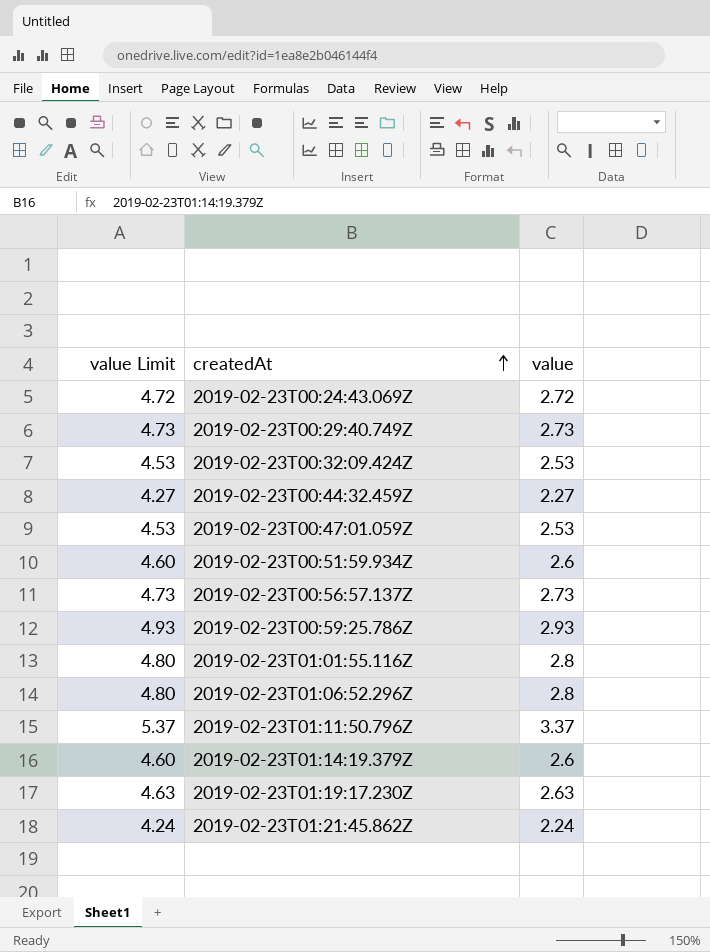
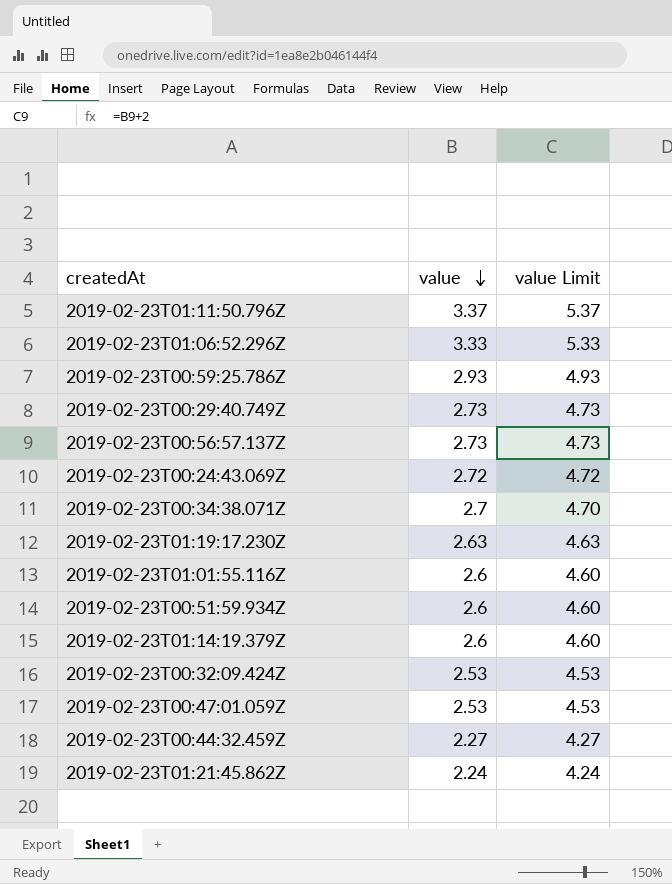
row order: createdAt ascending -> value descending
column value Limit | position: 1 -> 3
2019-02-23T01:06:52.296Z | value: 2.8 -> 3.33
2019-02-23T01:06:52.296Z | value Limit: 4.80 -> 5.33
row 2019-02-23T00:34:38.071Z: none -> 2.7 | 4.70
2019-02-23T01:01:55.116Z | value: 2.8 -> 2.6
2019-02-23T01:01:55.116Z | value Limit: 4.80 -> 4.60

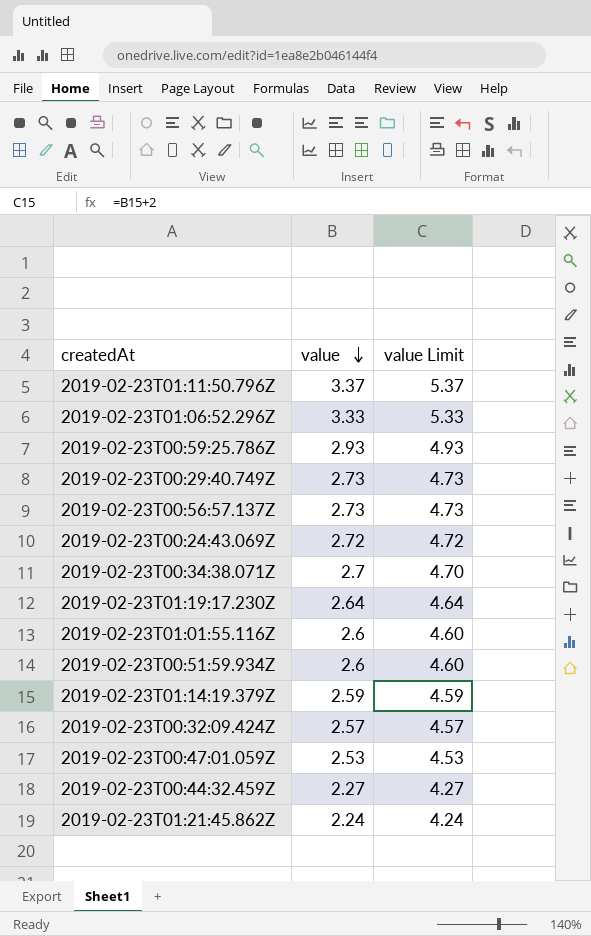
2019-02-23T01:19:17.230Z | value: 2.63 -> 2.64
2019-02-23T01:19:17.230Z | value Limit: 4.63 -> 4.64
2019-02-23T01:14:19.379Z | value: 2.6 -> 2.59
2019-02-23T01:14:19.379Z | value Limit: 4.60 -> 4.59
2019-02-23T00:32:09.424Z | value: 2.53 -> 2.57
2019-02-23T00:32:09.424Z | value Limit: 4.53 -> 4.57

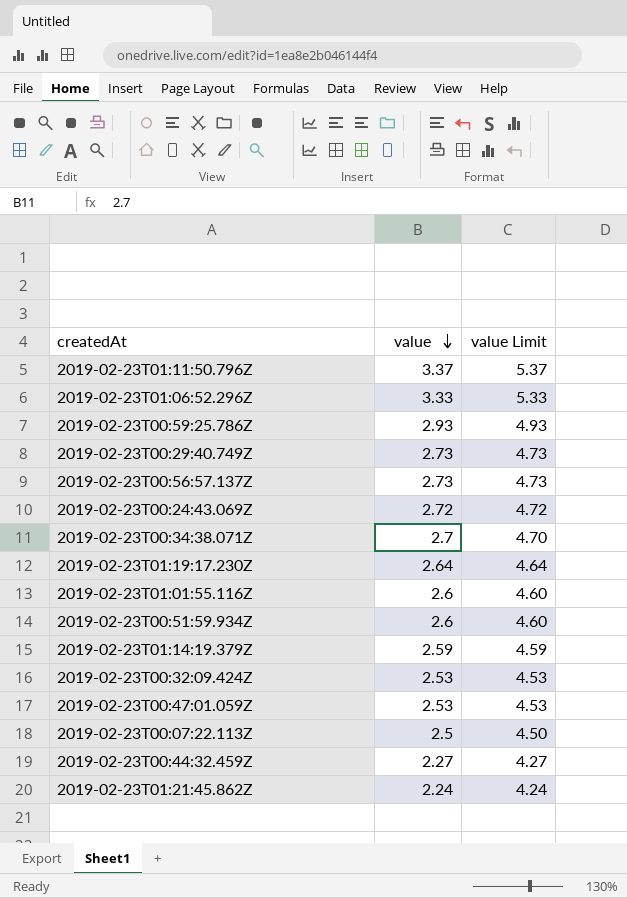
2019-02-23T00:32:09.424Z | value: 2.57 -> 2.53
2019-02-23T00:32:09.424Z | value Limit: 4.57 -> 4.53
row 2019-02-23T00:07:22.113Z: none -> 2.5 | 4.50

